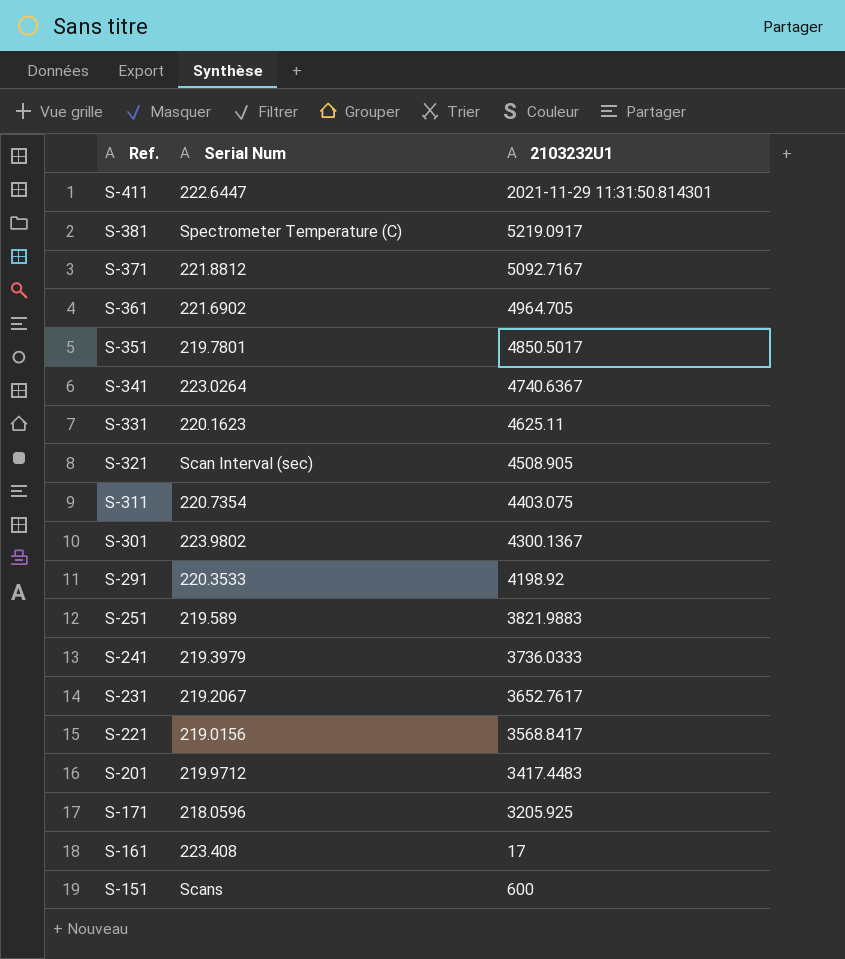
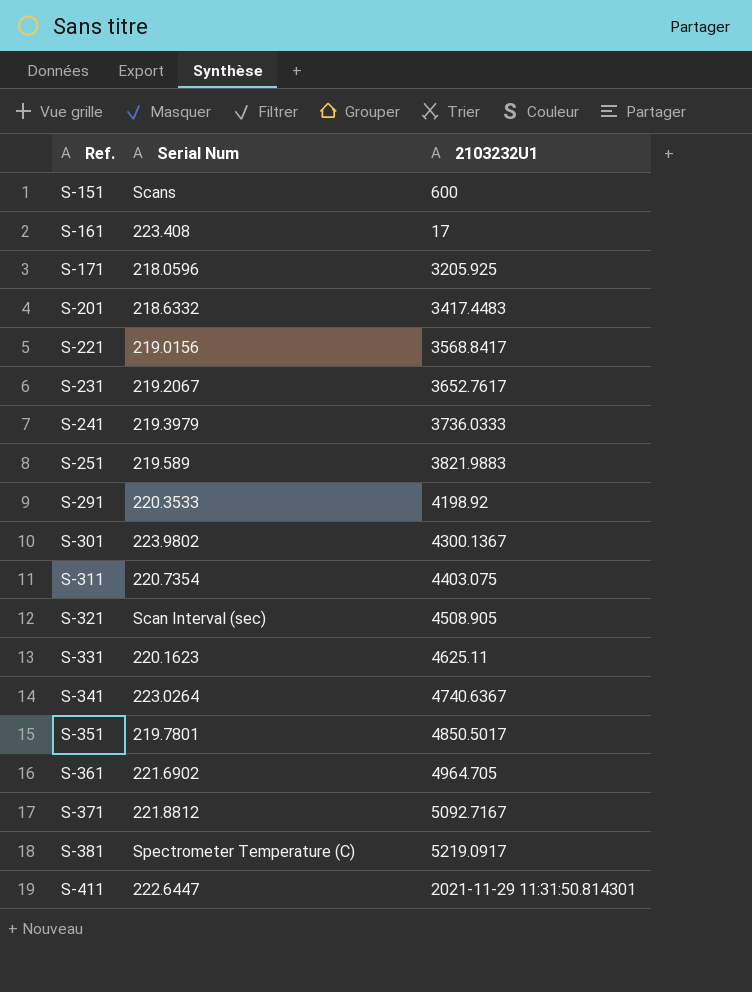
row order: Ref. descending -> Ref. ascending
S-201 | Serial Num: 219.9712 -> 218.6332

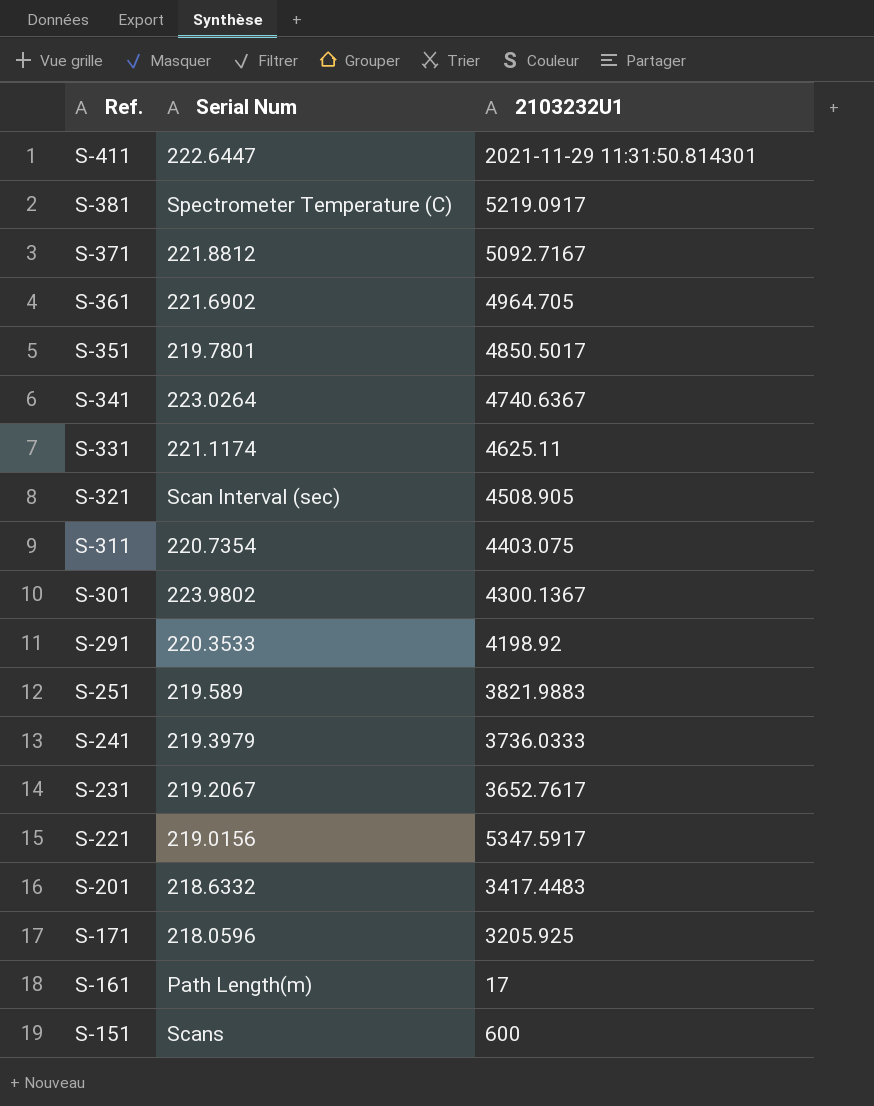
row order: Ref. ascending -> Ref. descending
S-331 | Serial Num: 220.1623 -> 221.1174
S-221 | 2103232U1: 3568.8417 -> 5347.5917
S-161 | Serial Num: 223.408 -> Path Length(m)

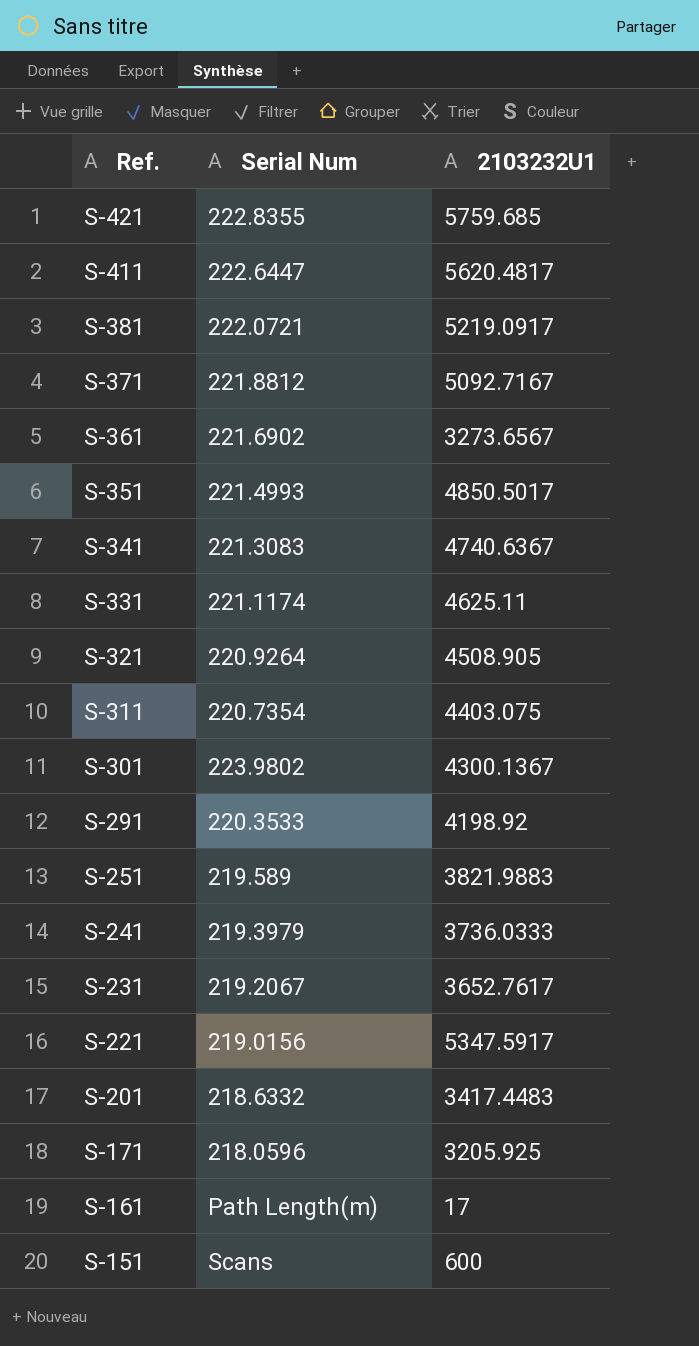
row S-421: none -> 222.8355 | 5759.685
S-411 | 2103232U1: 2021-11-29 11:31:50.814301 -> 5620.4817
S-381 | Serial Num: Spectrometer Temperature (C) -> 222.0721
S-361 | 2103232U1: 4964.705 -> 3273.6567
S-351 | Serial Num: 219.7801 -> 221.4993
S-341 | Serial Num: 223.0264 -> 221.3083
S-321 | Serial Num: Scan Interval (sec) -> 220.9264

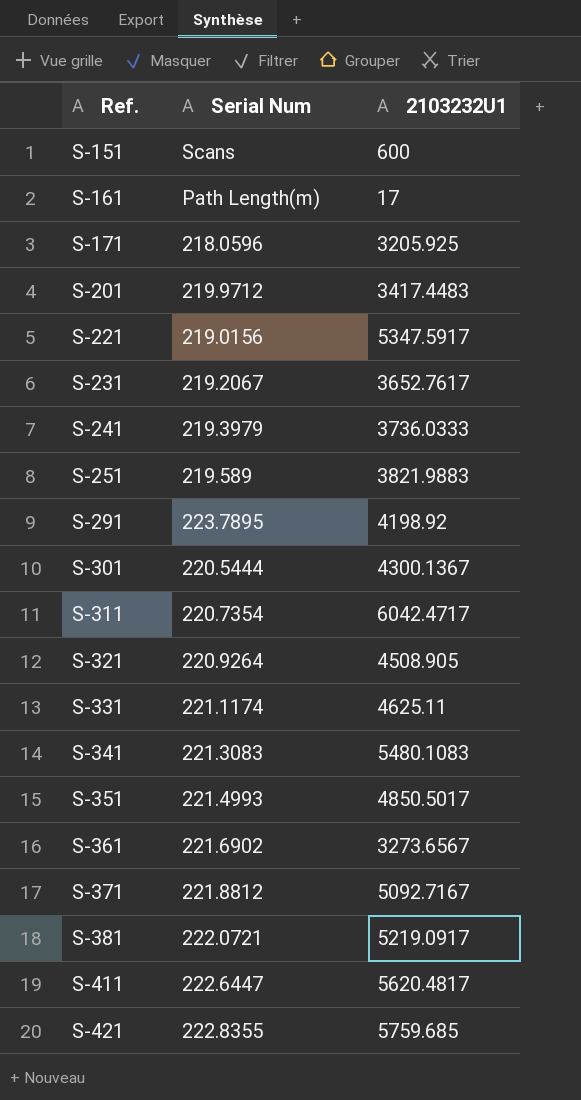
row order: Ref. descending -> Ref. ascending
S-201 | Serial Num: 218.6332 -> 219.9712
S-291 | Serial Num: 220.3533 -> 223.7895
S-301 | Serial Num: 223.9802 -> 220.5444
S-311 | 2103232U1: 4403.075 -> 6042.4717
S-341 | 2103232U1: 4740.6367 -> 5480.1083

